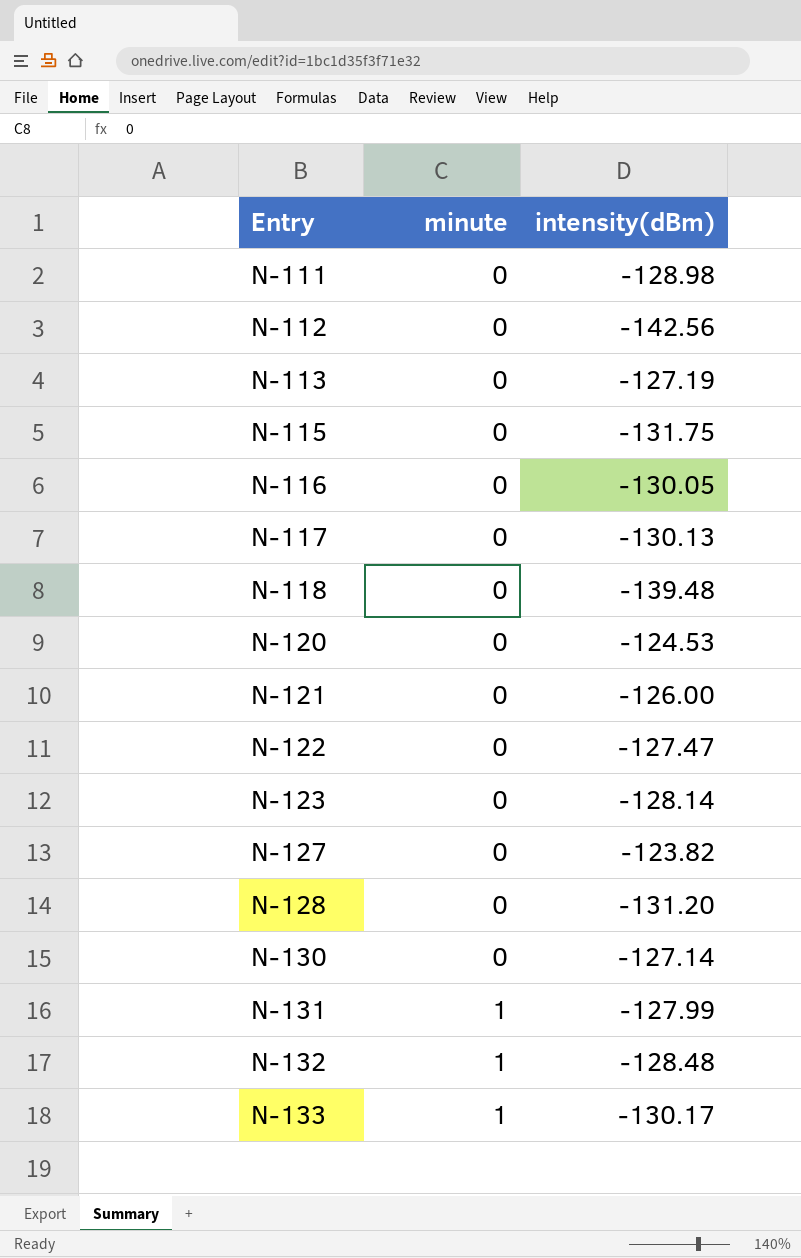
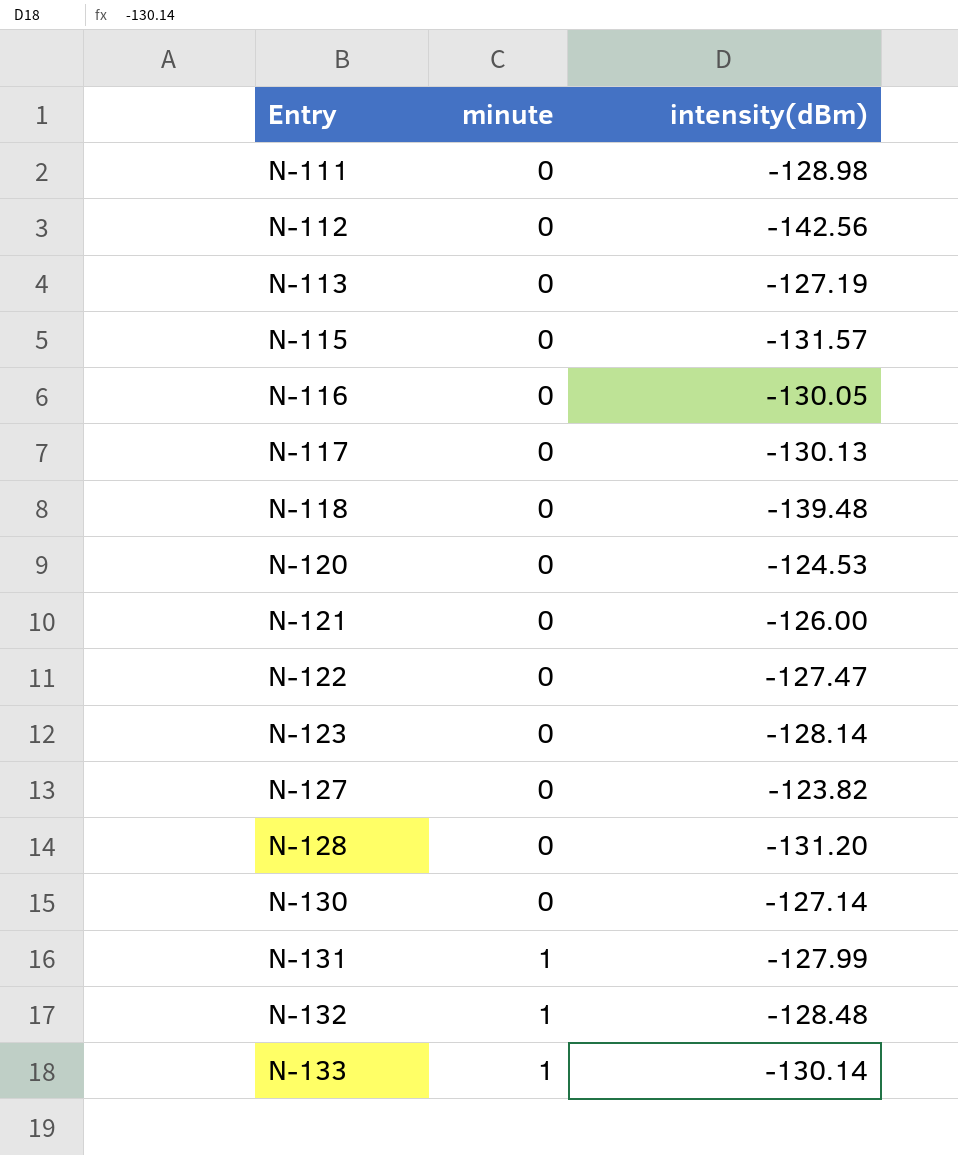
N-115 | intensity(dBm): -131.75 -> -131.57
N-133 | intensity(dBm): -130.17 -> -130.14

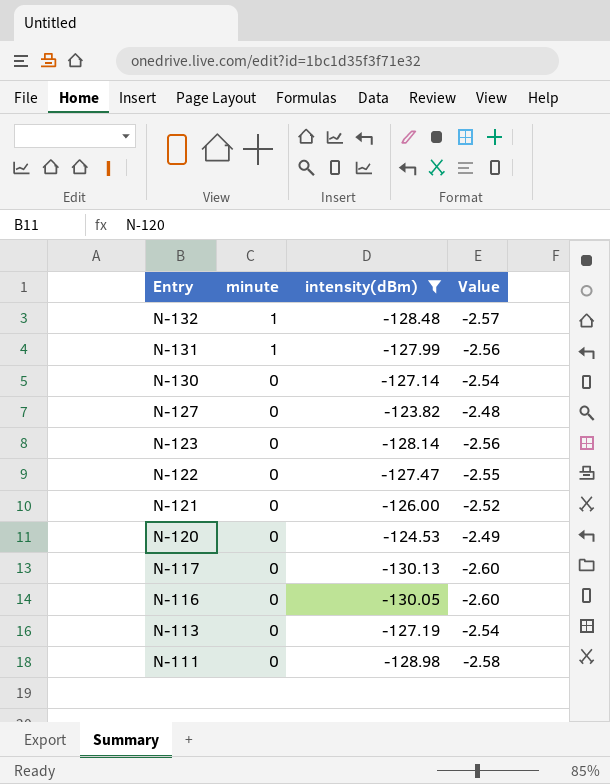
filter: none -> intensity(dBm) >= -130.13
row order: Entry ascending -> Entry descending
column Value | formula: none -> [intensity(dBm)] * 0.02

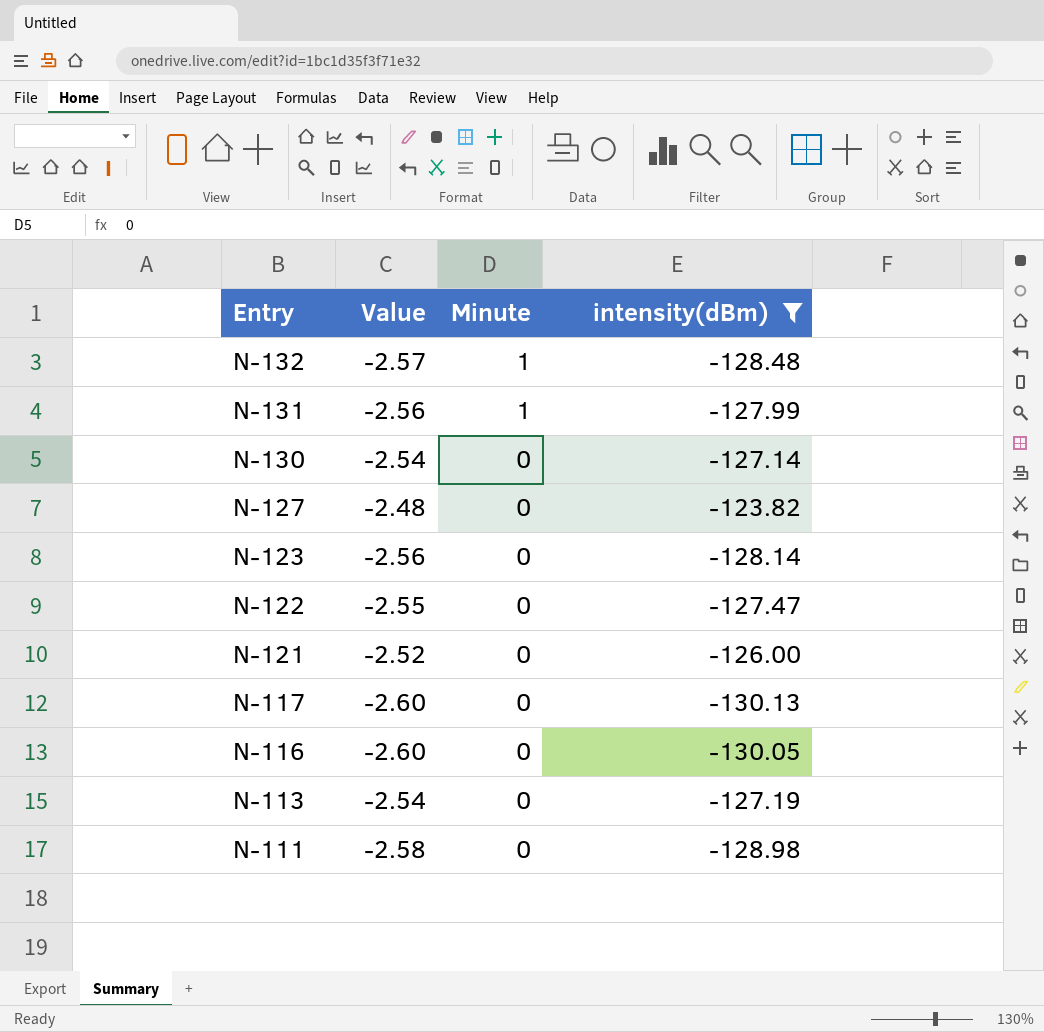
column Value | position: 4 -> 2
column name: minute -> Minute
row N-120: 0 | -124.53 | -2.49 -> none

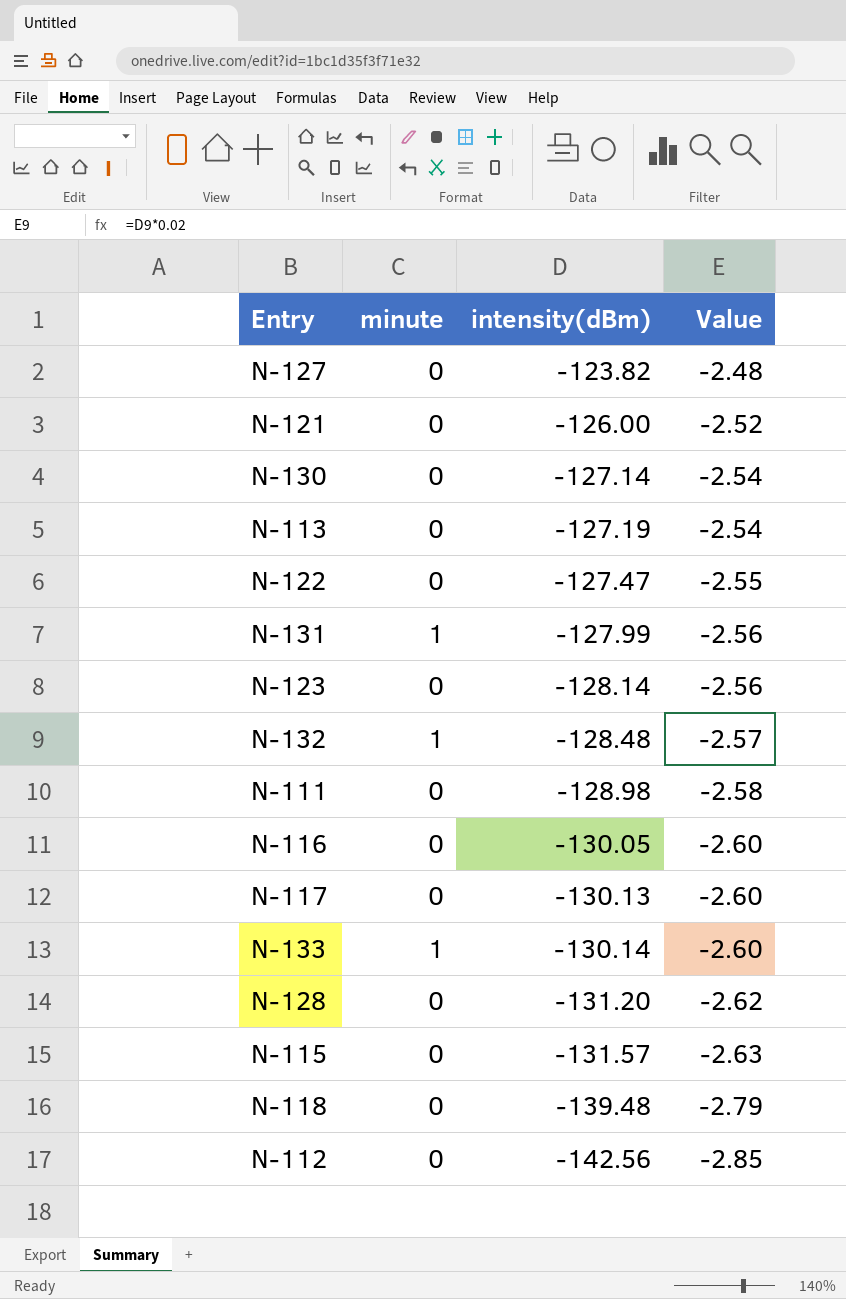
filter: intensity(dBm) >= -130.13 -> none
row order: Entry descending -> intensity(dBm) descending
column name: Minute -> minute
column Value | position: 2 -> 4

